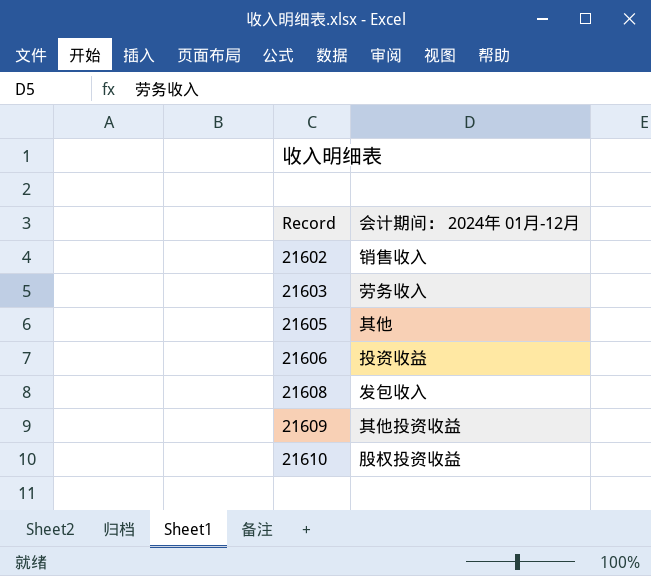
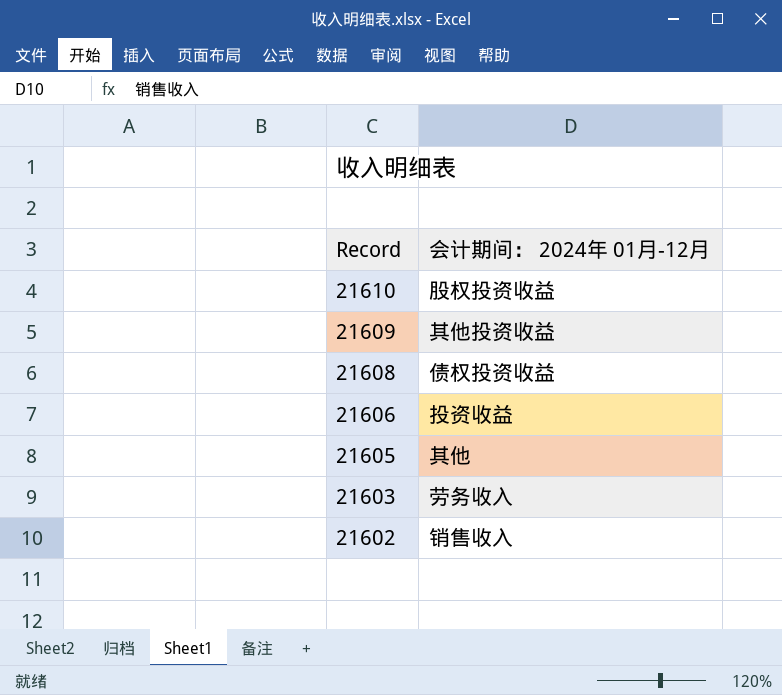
row order: Record ascending -> Record descending
21608 | 会计期间： 2024年 01月-12月: 发包收入 -> 债权投资收益

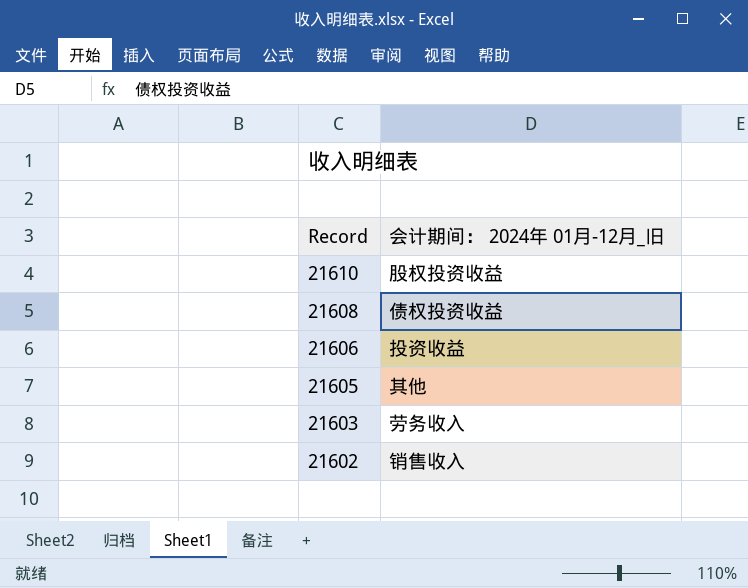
column name: 会计期间： 2024年 01月-12月 -> 会计期间： 2024年 01月-12月_旧
row 21609: 其他投资收益 -> none

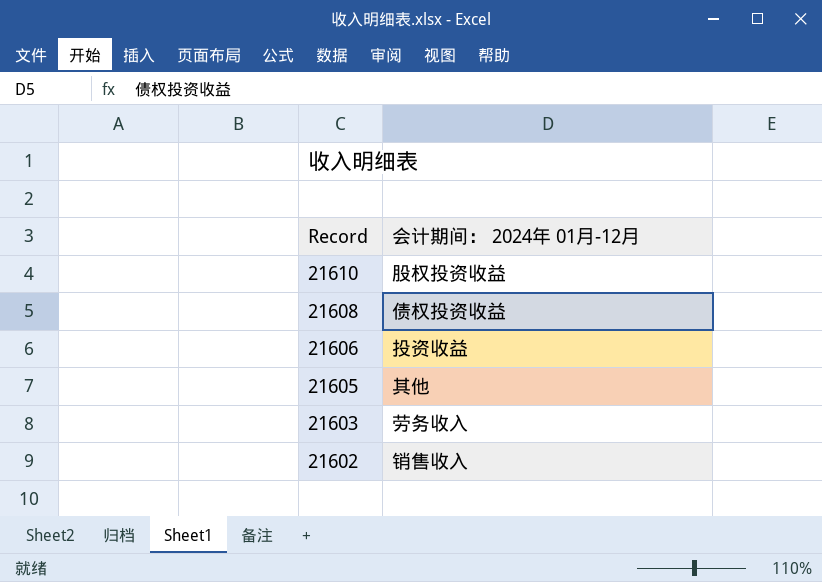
column name: 会计期间： 2024年 01月-12月_旧 -> 会计期间： 2024年 01月-12月

